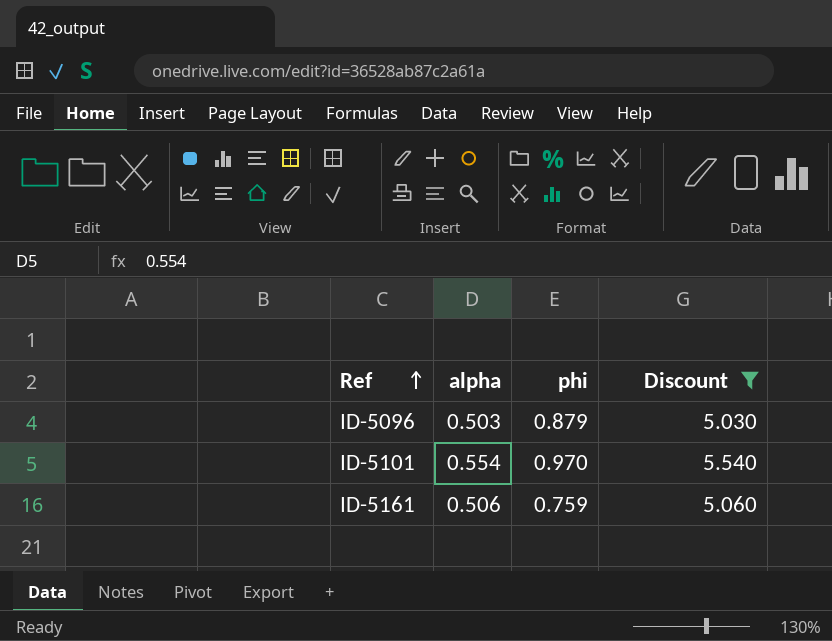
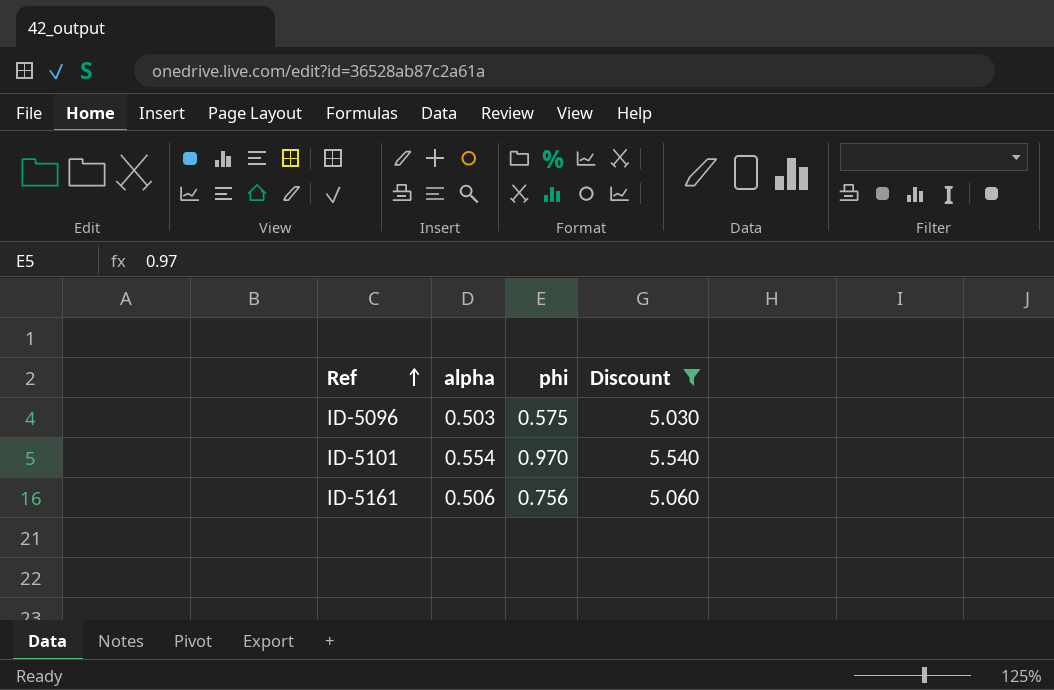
ID-5096 | phi: 0.879 -> 0.575
ID-5161 | phi: 0.759 -> 0.756

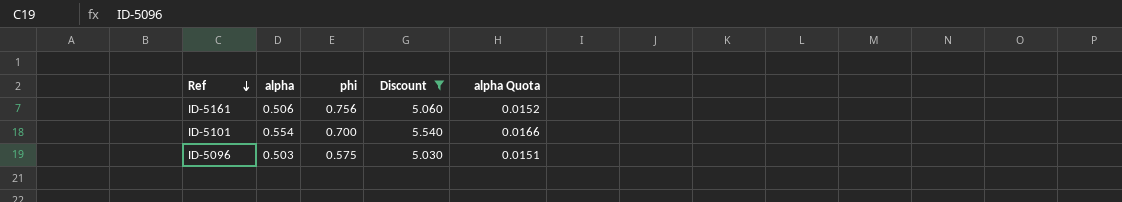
row order: Ref ascending -> Ref descending
column alpha Quota | formula: none -> [alpha] * 0.03
ID-5101 | phi: 0.970 -> 0.700

